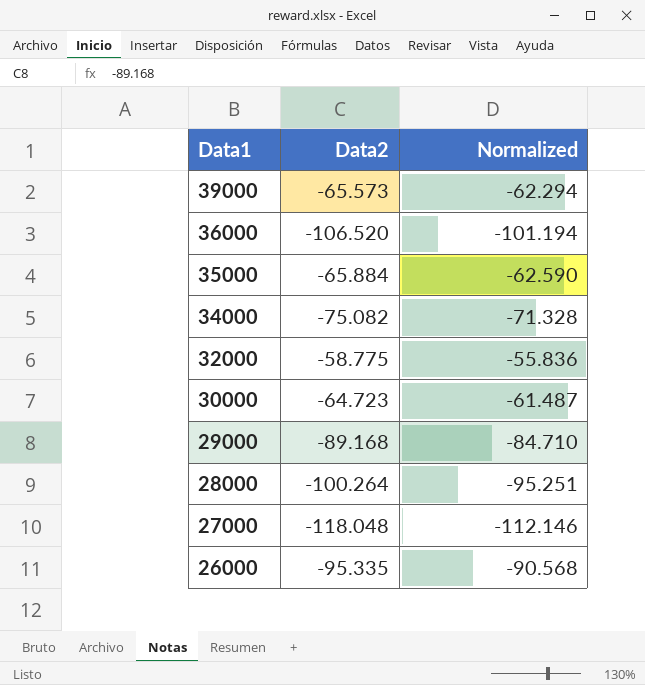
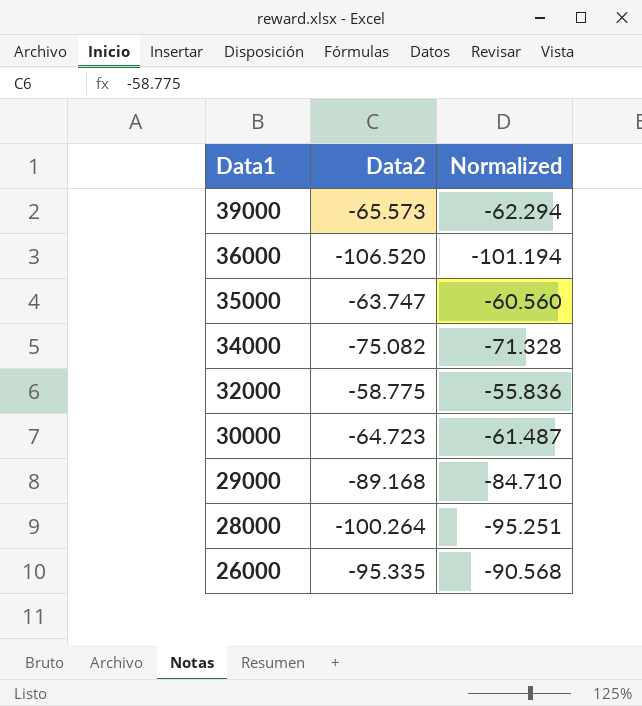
row 27000: -118.048 | -112.146 -> none
35000 | Data2: -65.884 -> -63.747
35000 | Normalized: -62.590 -> -60.560

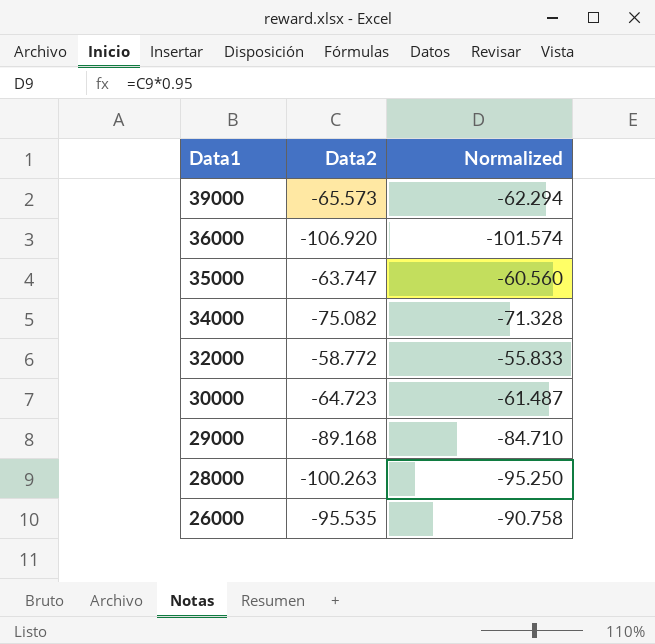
36000 | Data2: -106.520 -> -106.920
36000 | Normalized: -101.194 -> -101.574
32000 | Data2: -58.775 -> -58.772
32000 | Normalized: -55.836 -> -55.833
28000 | Data2: -100.264 -> -100.263
28000 | Normalized: -95.251 -> -95.250
26000 | Data2: -95.335 -> -95.535
26000 | Normalized: -90.568 -> -90.758

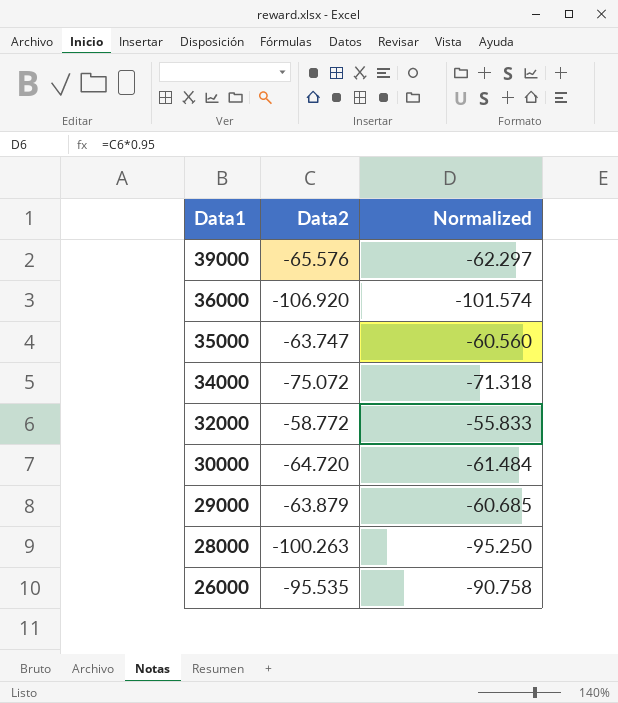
39000 | Data2: -65.573 -> -65.576
39000 | Normalized: -62.294 -> -62.297
34000 | Data2: -75.082 -> -75.072
34000 | Normalized: -71.328 -> -71.318
30000 | Data2: -64.723 -> -64.720
30000 | Normalized: -61.487 -> -61.484
29000 | Data2: -89.168 -> -63.879
29000 | Normalized: -84.710 -> -60.685

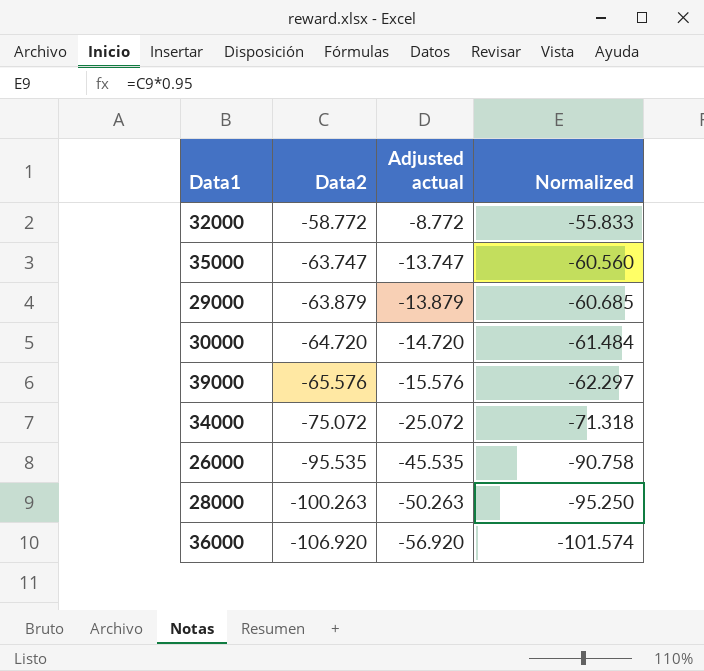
row order: Data1 descending -> Data2 descending
column Adjusted actual | formula: none -> [Data2] + 50

